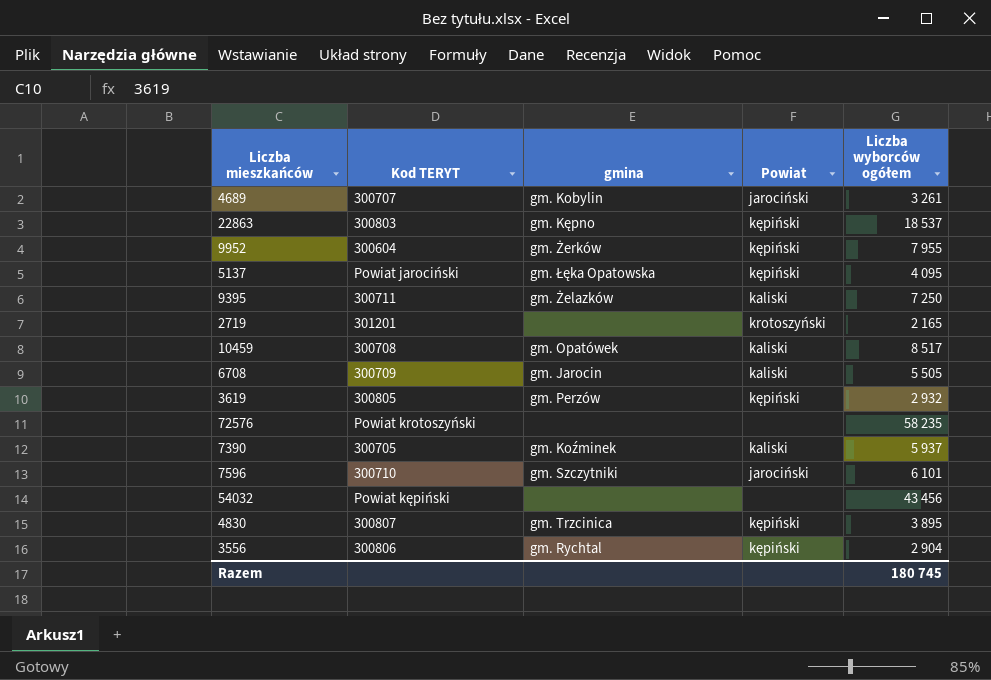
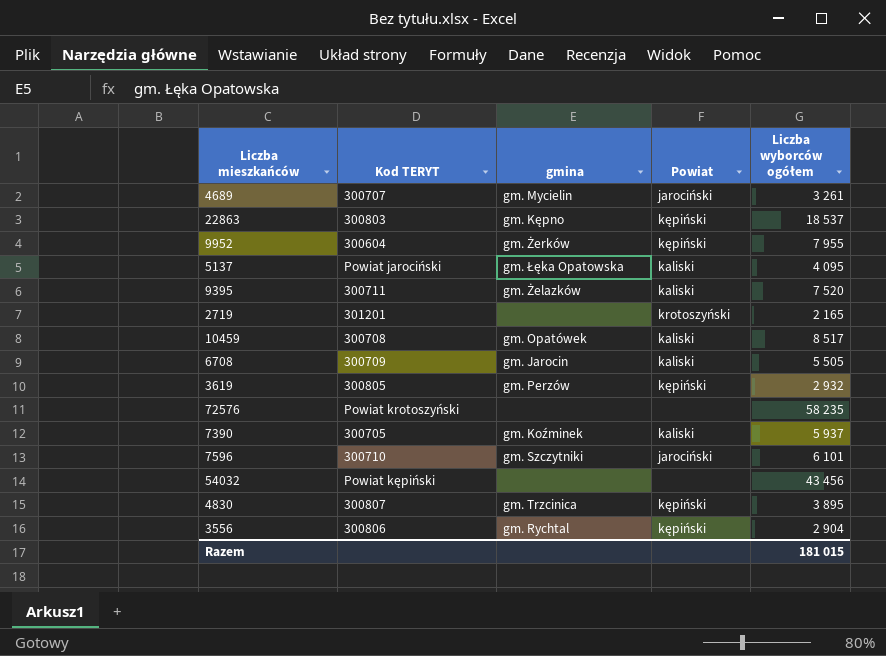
4689 | gmina: gm. Kobylin -> gm. Mycielin
5137 | Powiat: kępiński -> kaliski
9395 | Liczba wyborców ogółem: 7 250 -> 7 520
Razem | Liczba wyborców ogółem: 180 745 -> 181 015

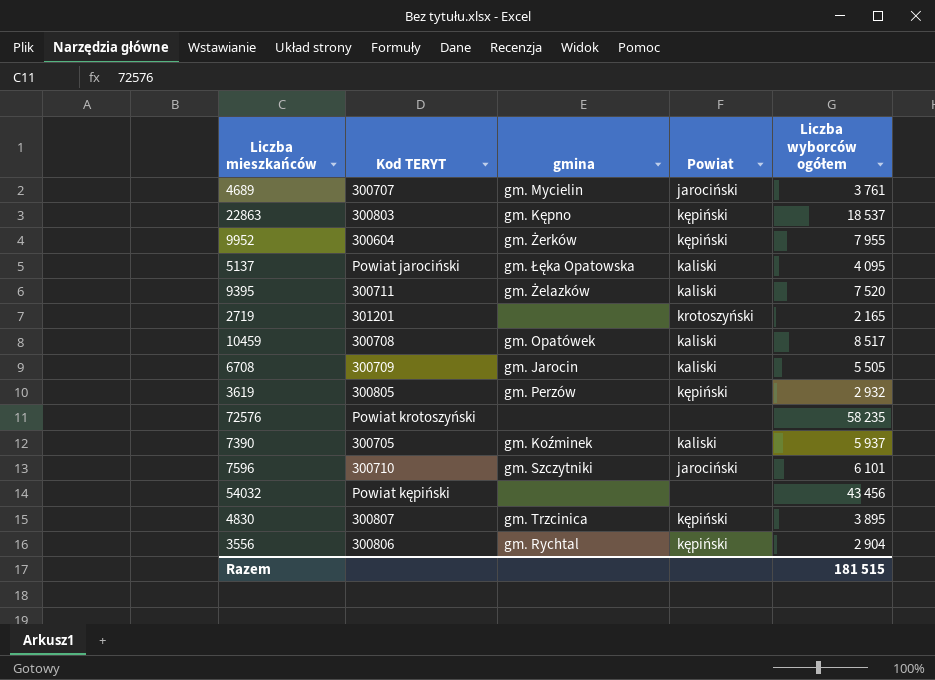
4689 | Liczba wyborców ogółem: 3 261 -> 3 761
Razem | Liczba wyborców ogółem: 181 015 -> 181 515

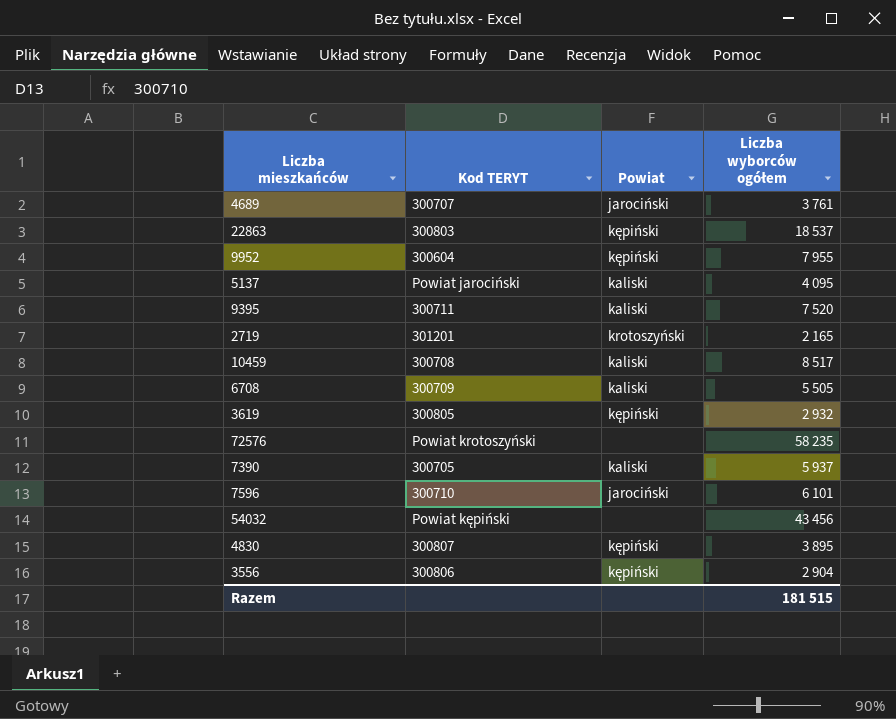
column gmina | position: 3 -> none

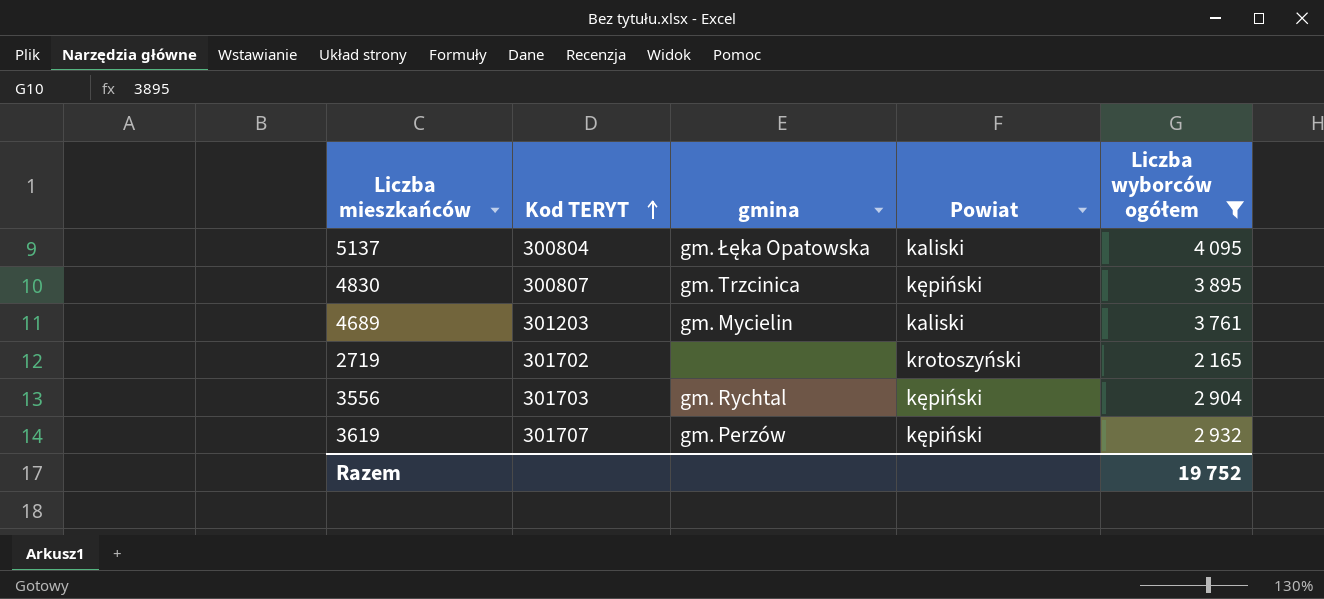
filter: none -> Liczba wyborców ogółem <= 4 095
row order: none -> Kod TERYT ascending
column gmina | position: none -> 3
5137 | Kod TERYT: Powiat jarociński -> 300804
4689 | Kod TERYT: 300707 -> 301203
4689 | Powiat: jarociński -> kaliski
2719 | Kod TERYT: 301201 -> 301702
3556 | Kod TERYT: 300806 -> 301703
3619 | Kod TERYT: 300805 -> 301707
Razem | Liczba wyborców ogółem: 181 515 -> 19 752

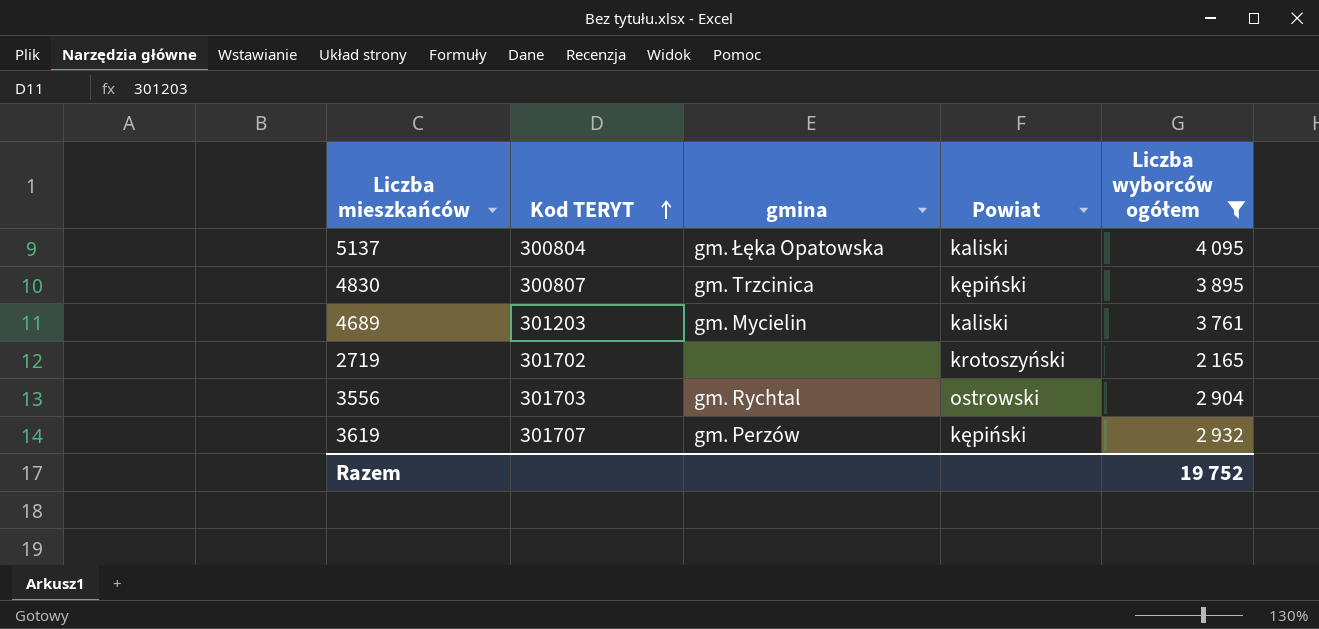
3556 | Powiat: kępiński -> ostrowski

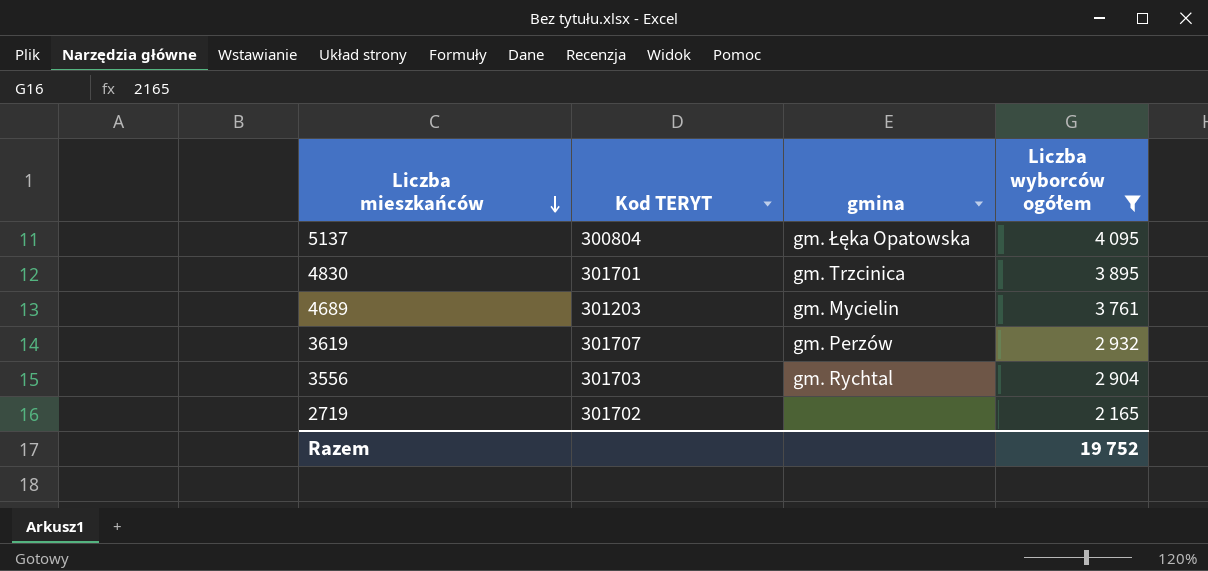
row order: Kod TERYT ascending -> Liczba mieszkańców descending
column Powiat | position: 4 -> none
4830 | Kod TERYT: 300807 -> 301701

